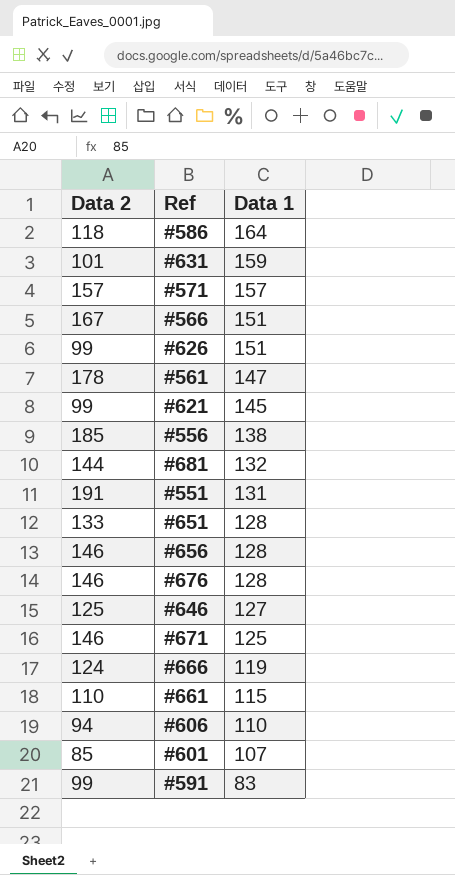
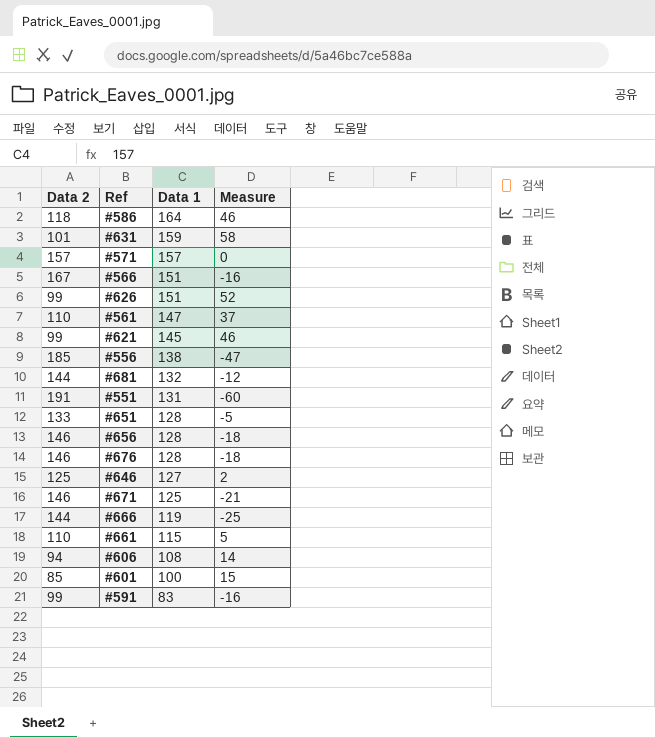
column Measure | formula: none -> [Data 1] - [Data 2]
#561 | Data 2: 178 -> 110
#666 | Data 2: 124 -> 144
#606 | Data 1: 110 -> 108
#601 | Data 1: 107 -> 100

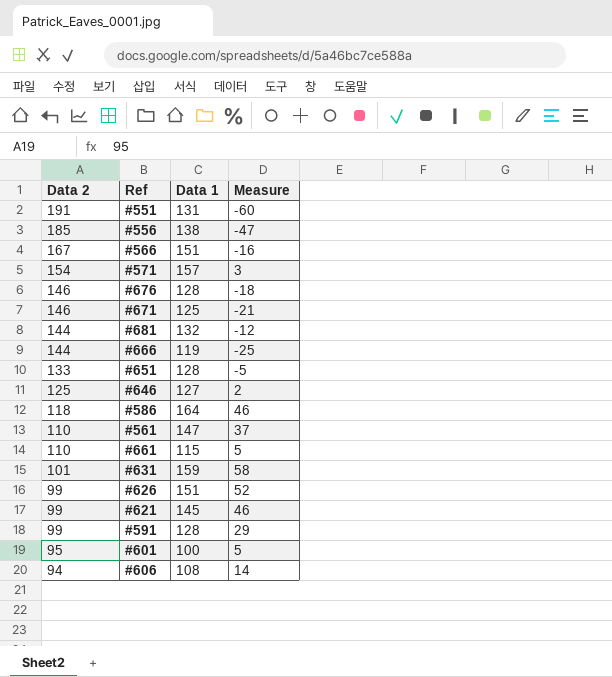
row order: Data 1 descending -> Data 2 descending
row #656: 146 | 128 | -18 -> none
#571 | Data 2: 157 -> 154
#571 | Measure: 0 -> 3
#591 | Data 1: 83 -> 128
#591 | Measure: -16 -> 29
#601 | Data 2: 85 -> 95
#601 | Measure: 15 -> 5

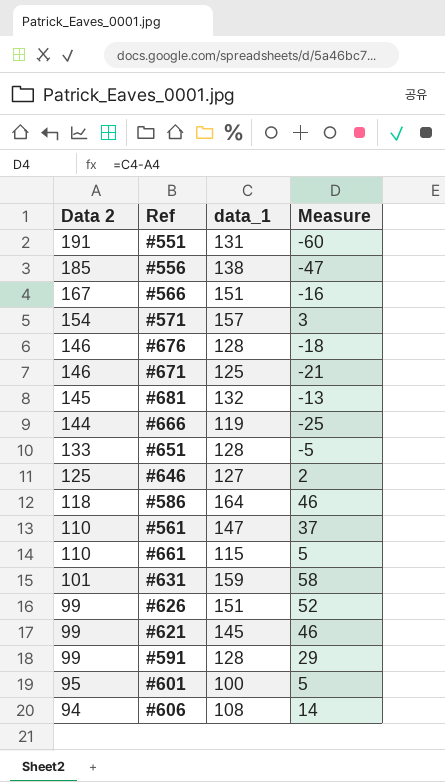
column name: Data 1 -> data_1
#681 | Data 2: 144 -> 145
#681 | Measure: -12 -> -13

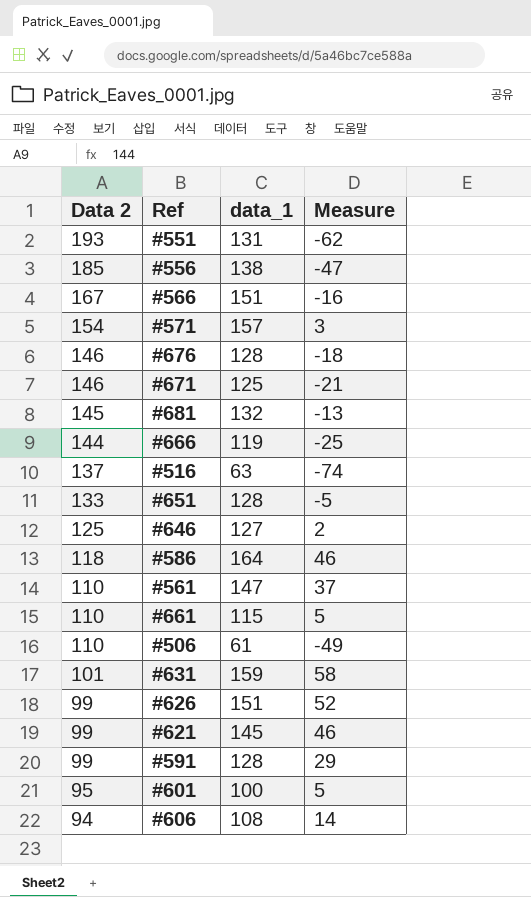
#551 | Data 2: 191 -> 193
#551 | Measure: -60 -> -62
row #516: none -> 137 | 63 | -74
row #506: none -> 110 | 61 | -49

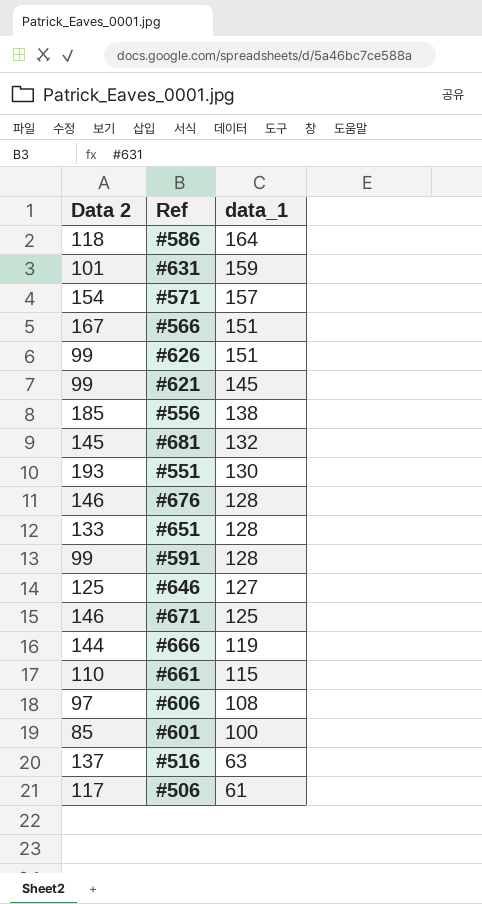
row order: Data 2 descending -> data_1 descending
column Measure | formula: [data_1] - [Data 2] -> none
row #561: 110 | 147 | 37 -> none
#551 | data_1: 131 -> 130
#606 | Data 2: 94 -> 97
#601 | Data 2: 95 -> 85
#506 | Data 2: 110 -> 117

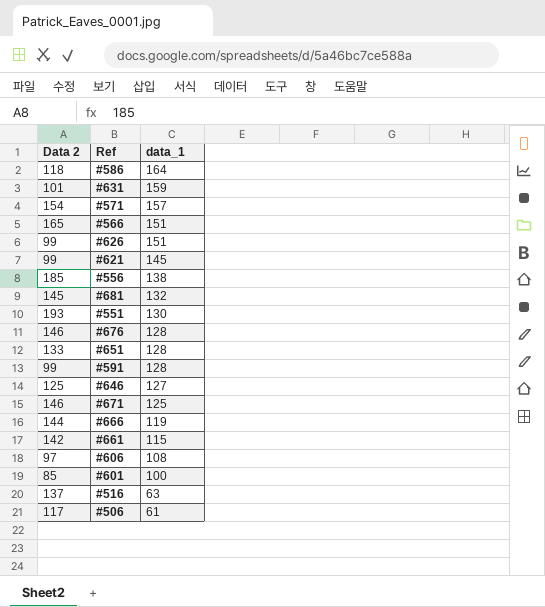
#566 | Data 2: 167 -> 165
#661 | Data 2: 110 -> 142

